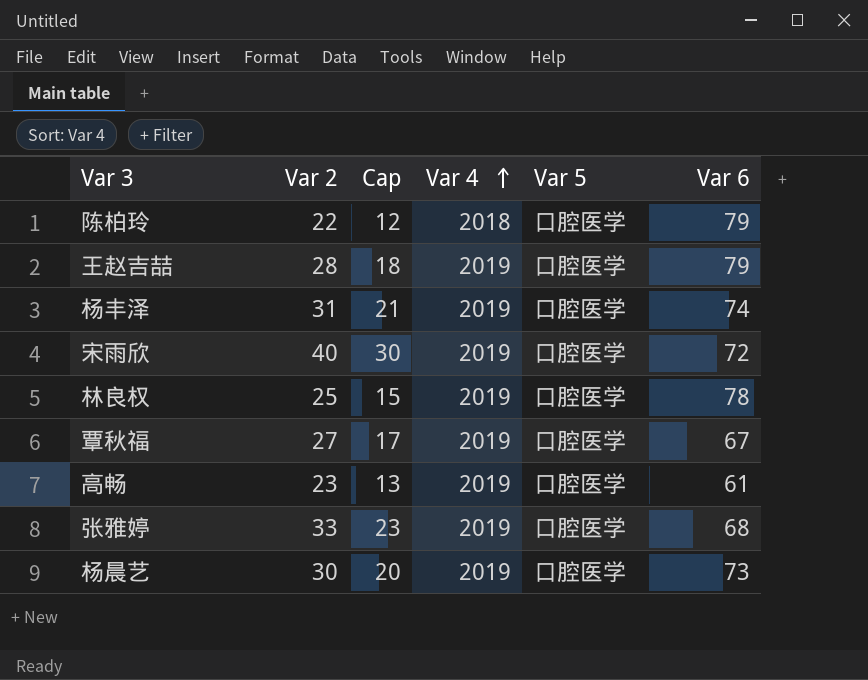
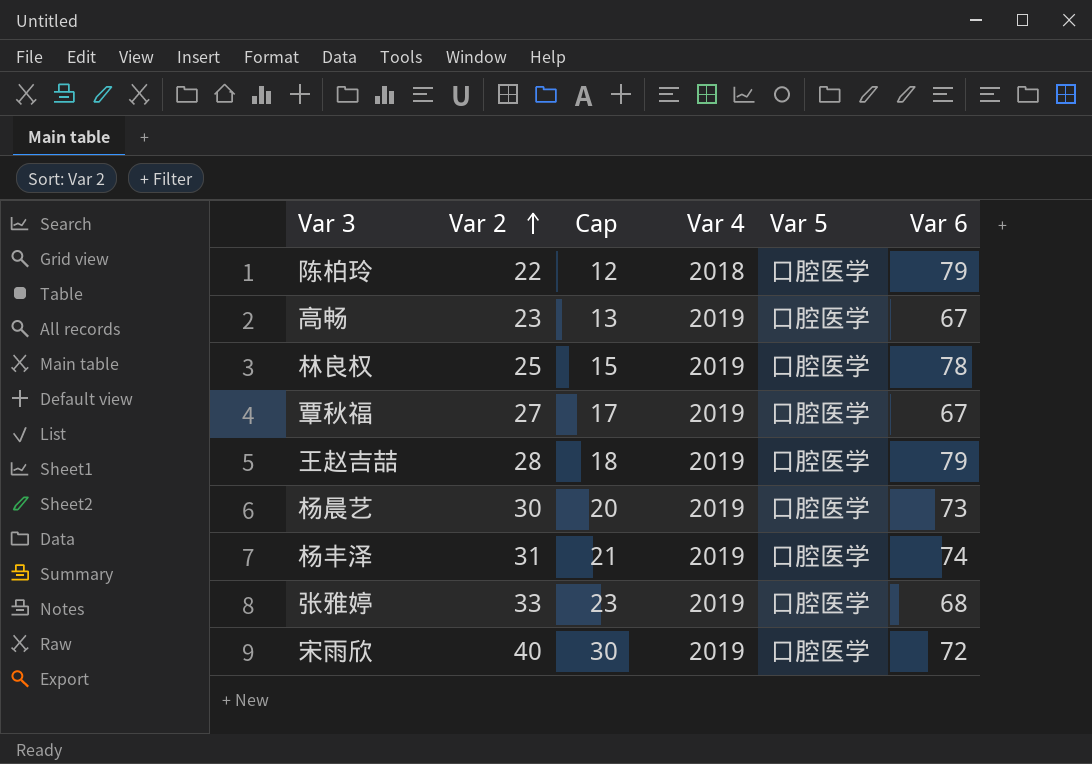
row order: Var 4 ascending -> Var 2 ascending
高畅 | Var 6: 61 -> 67

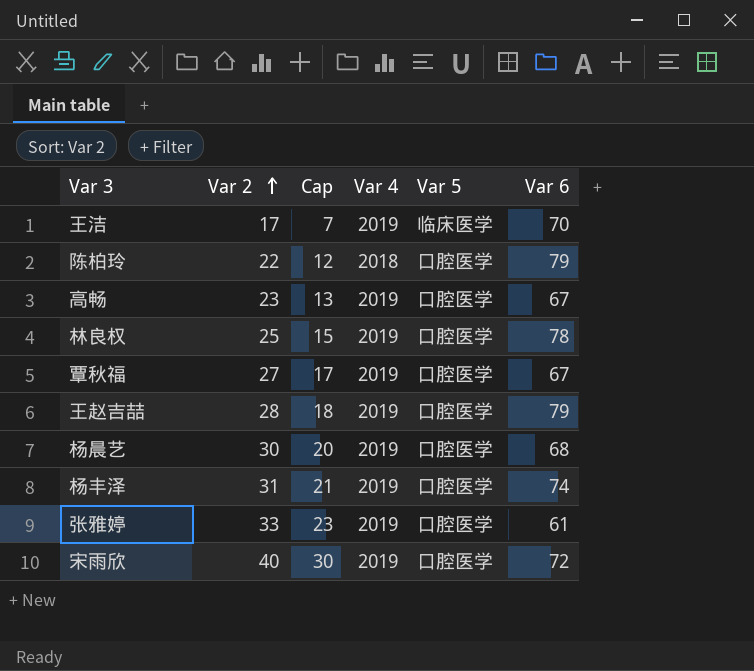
row 王洁: none -> 17 | 7 | 2019 | 临床医学 | 70
杨晨艺 | Var 6: 73 -> 68
张雅婷 | Var 6: 68 -> 61

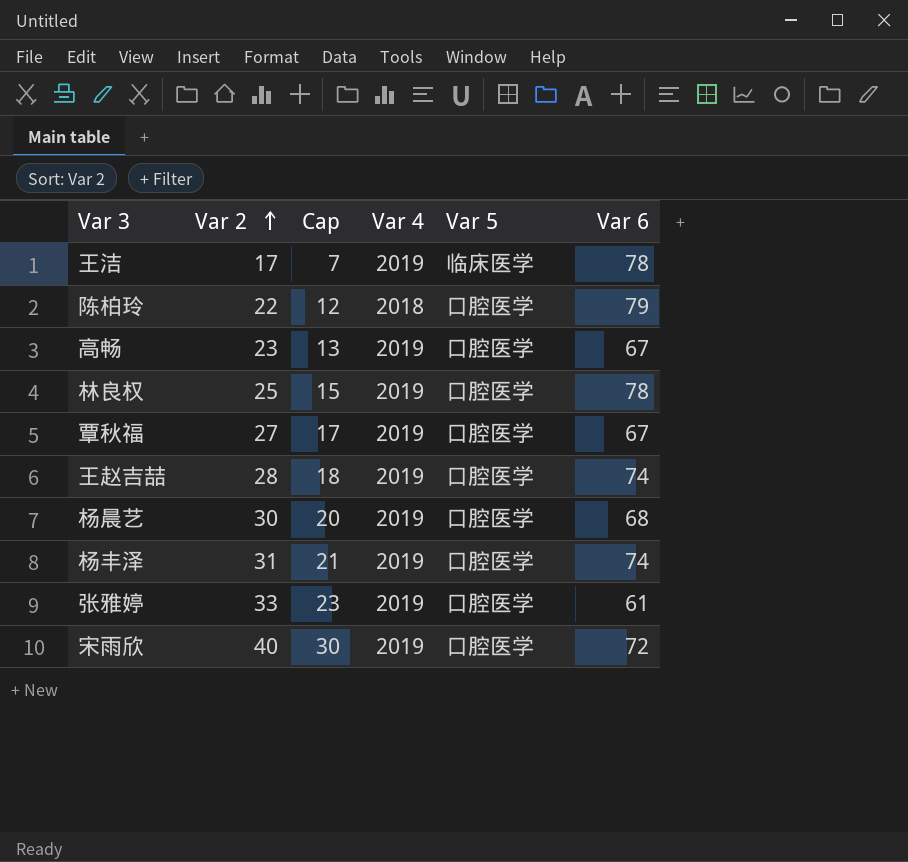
王洁 | Var 6: 70 -> 78
王赵吉喆 | Var 6: 79 -> 74

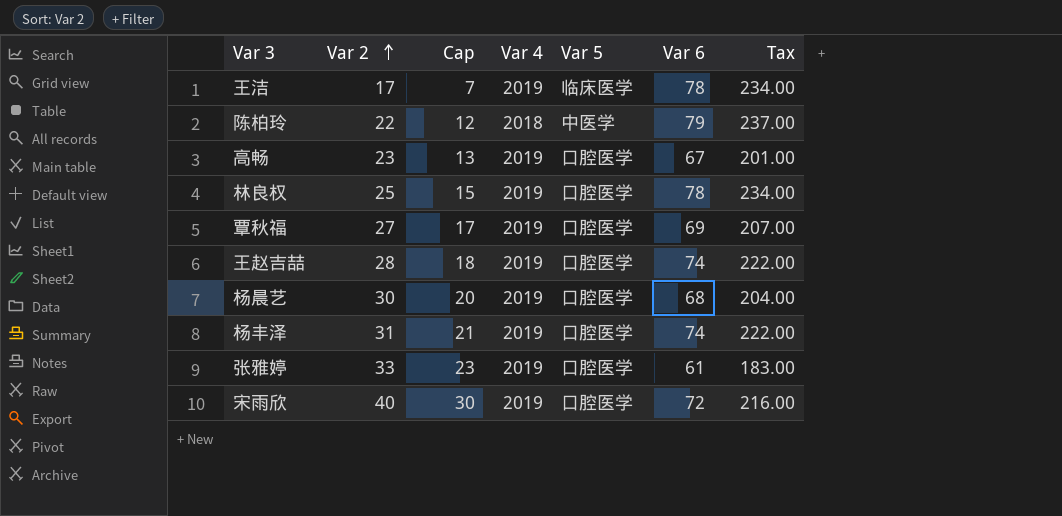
column Tax | formula: none -> [Var 6] * 3
陈柏玲 | Var 5: 口腔医学 -> 中医学
覃秋福 | Var 6: 67 -> 69

